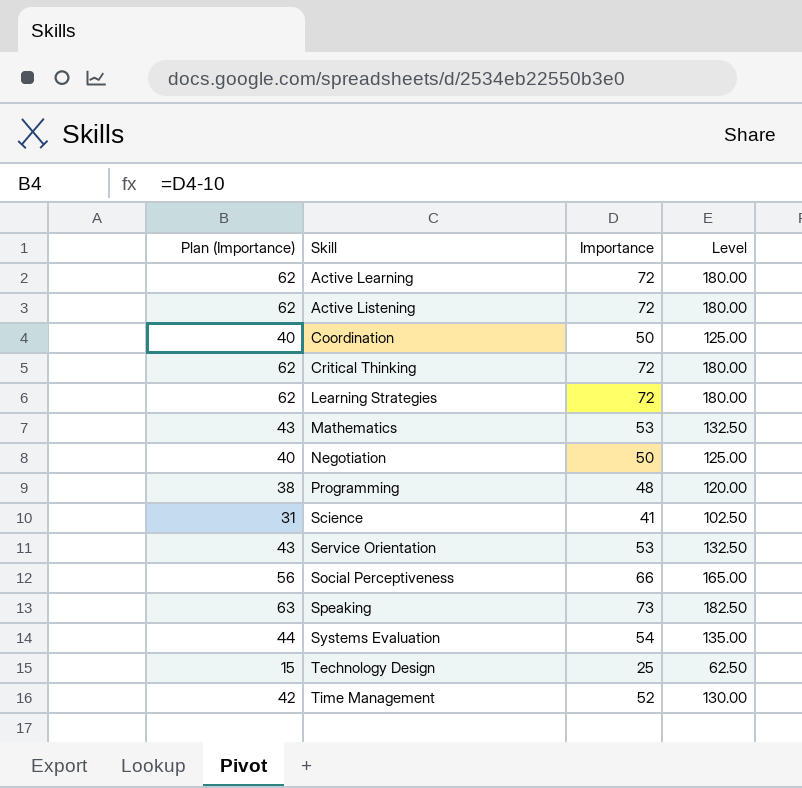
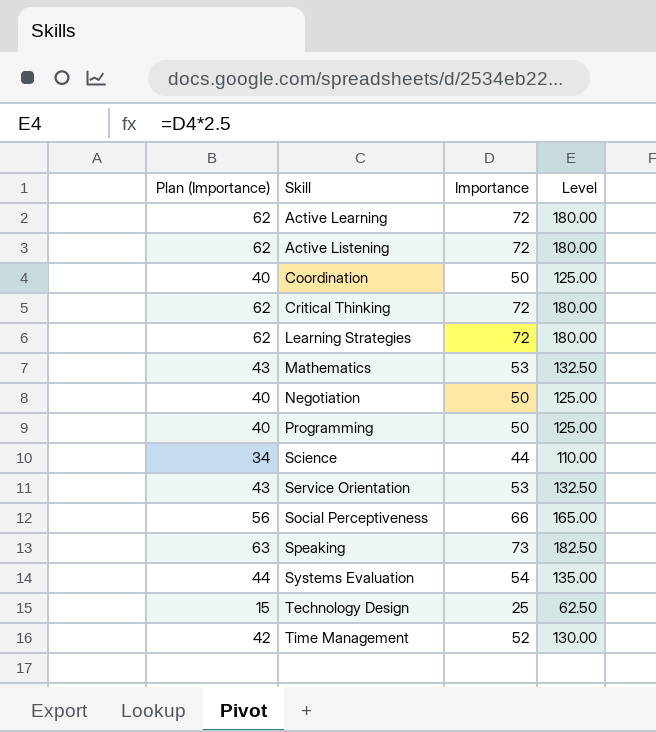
Programming | Plan (Importance): 38 -> 40
Programming | Importance: 48 -> 50
Programming | Level: 120.00 -> 125.00
Science | Plan (Importance): 31 -> 34
Science | Importance: 41 -> 44
Science | Level: 102.50 -> 110.00

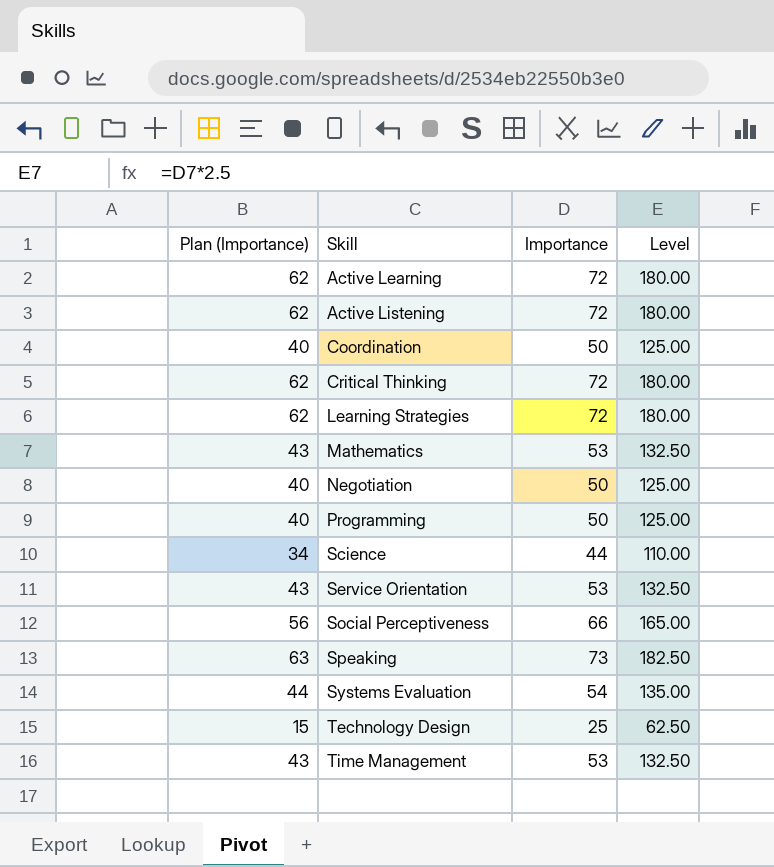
Time Management | Plan (Importance): 42 -> 43
Time Management | Importance: 52 -> 53
Time Management | Level: 130.00 -> 132.50

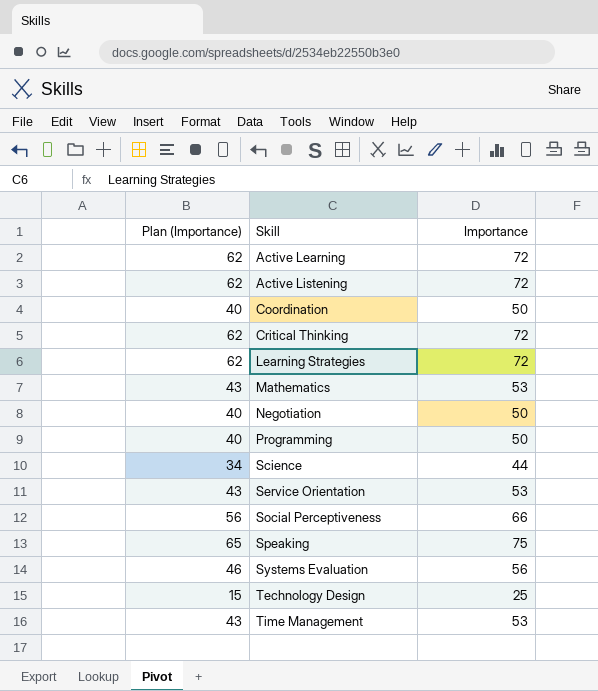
column Level | formula: [Importance] * 2.5 -> none
Speaking | Plan (Importance): 63 -> 65
Speaking | Importance: 73 -> 75
Systems Evaluation | Plan (Importance): 44 -> 46
Systems Evaluation | Importance: 54 -> 56

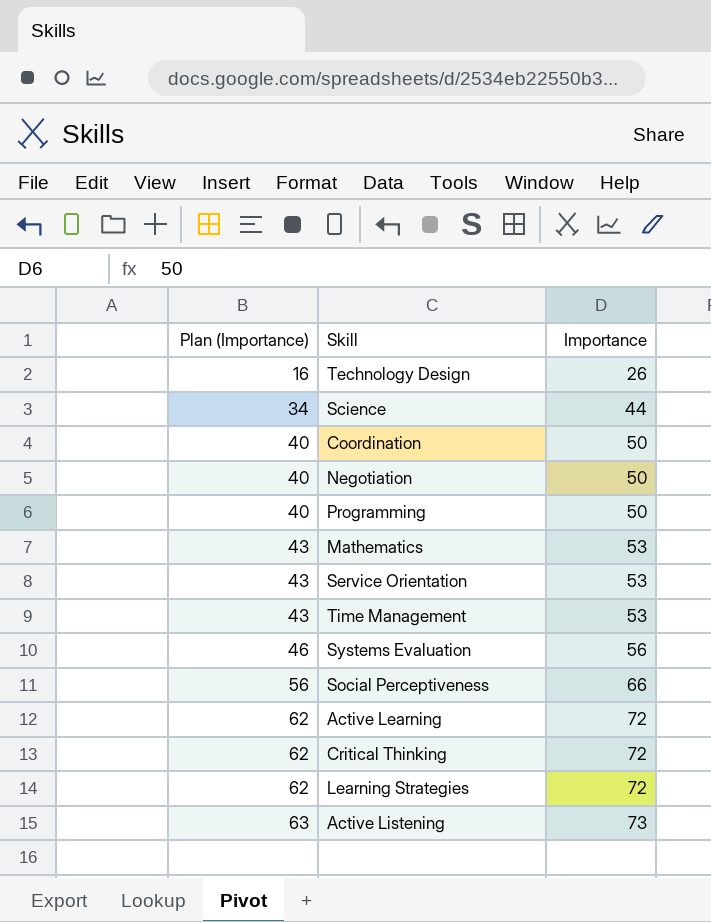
row order: Skill ascending -> Plan (Importance) ascending
row Speaking: 65 | 75 -> none
Technology Design | Plan (Importance): 15 -> 16
Technology Design | Importance: 25 -> 26
Active Listening | Plan (Importance): 62 -> 63
Active Listening | Importance: 72 -> 73

